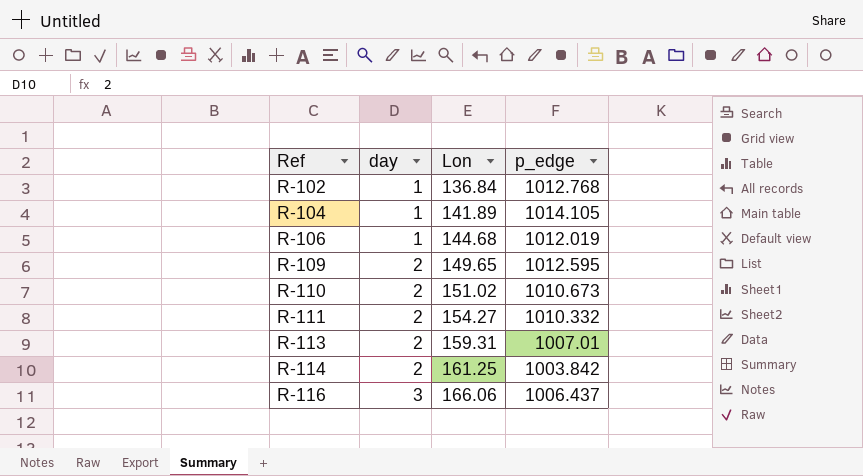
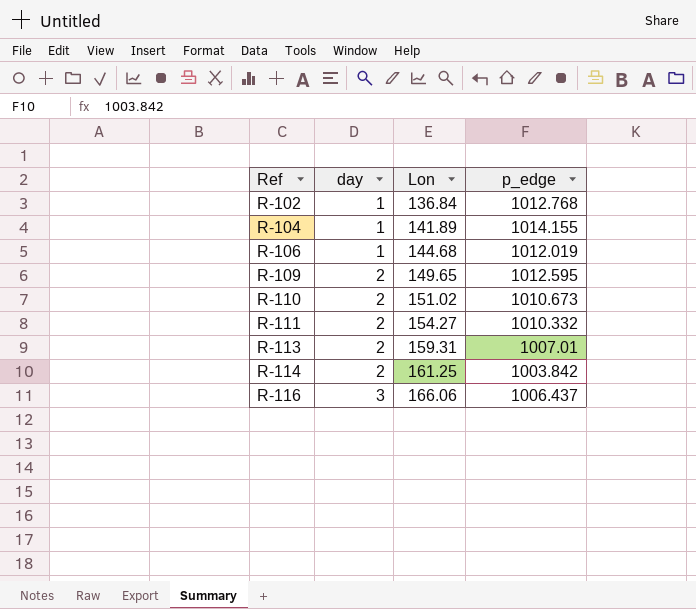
R-104 | p_edge: 1014.105 -> 1014.155

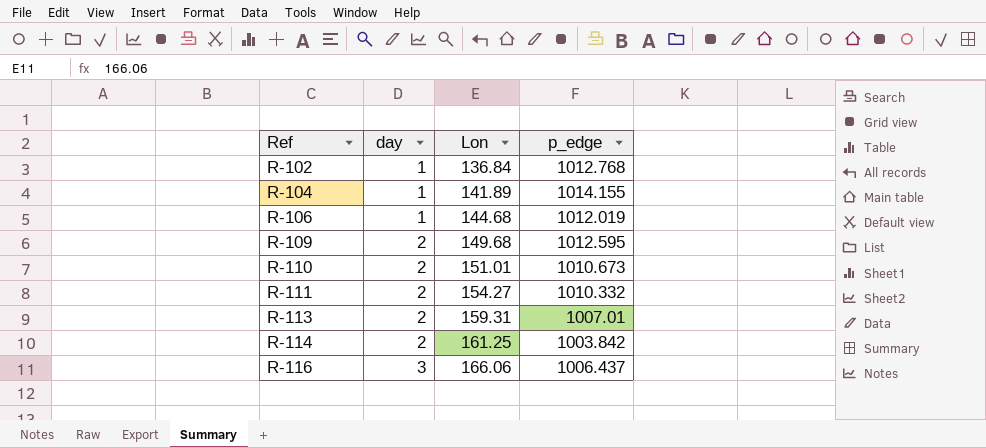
R-109 | Lon: 149.65 -> 149.68
R-110 | Lon: 151.02 -> 151.01

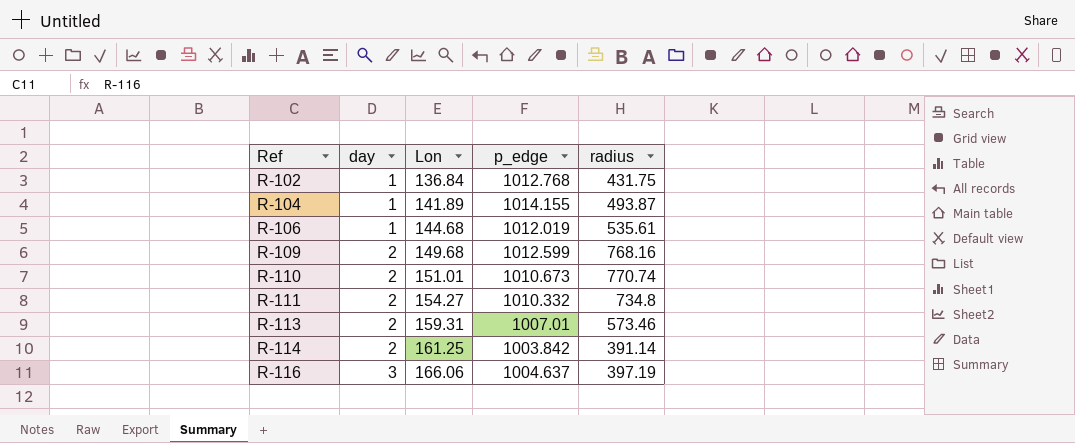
column radius | position: none -> 5
R-109 | p_edge: 1012.595 -> 1012.599
R-116 | p_edge: 1006.437 -> 1004.637

